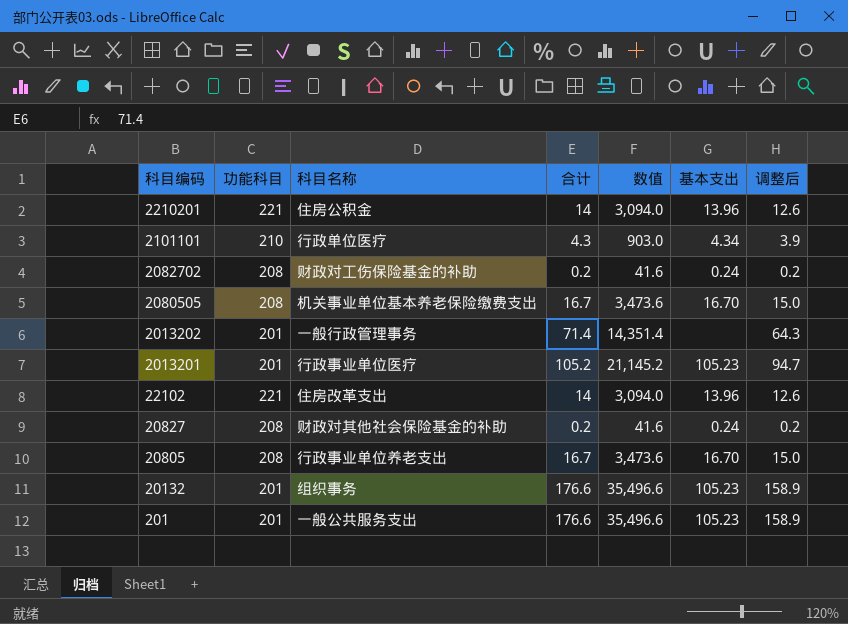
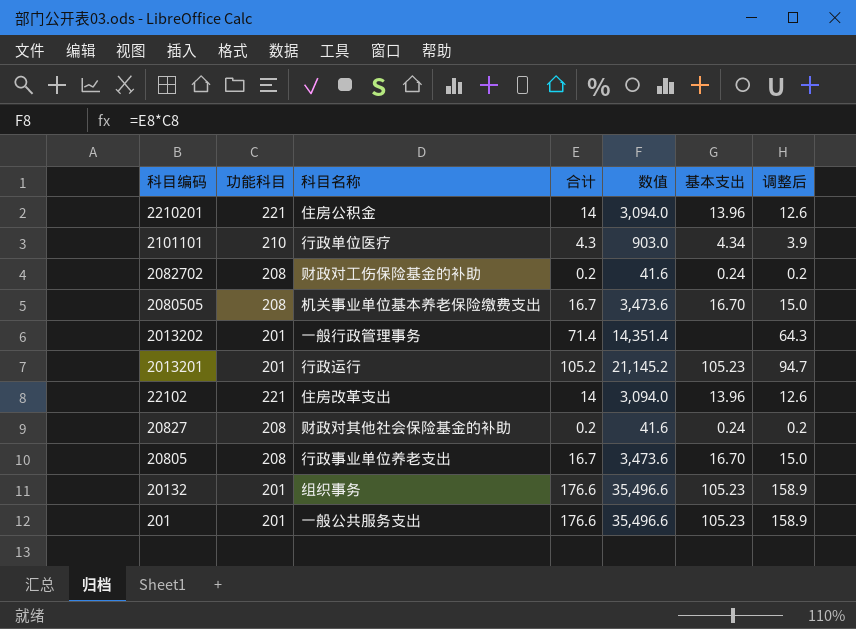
2013201 | 科目名称: 行政事业单位医疗 -> 行政运行

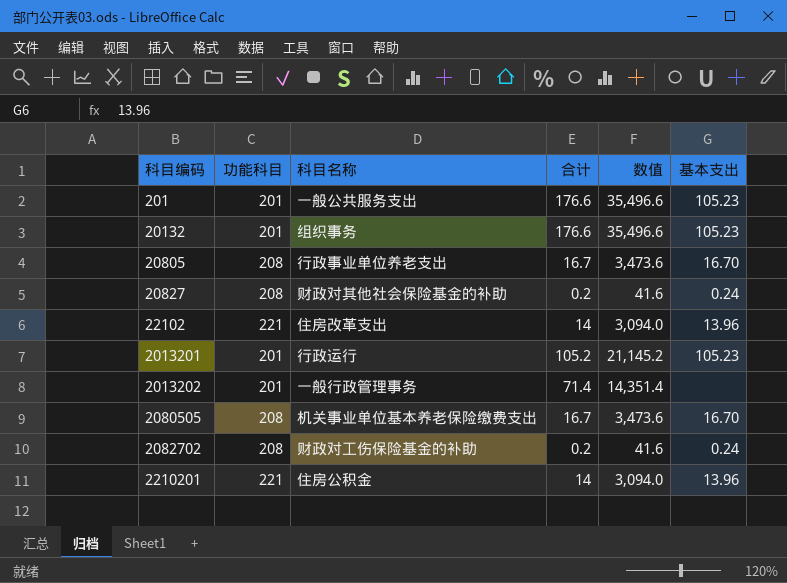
row order: 科目编码 descending -> 科目编码 ascending
column 调整后 | formula: [合计] * 0.9 -> none
row 2101101: 210 | 行政单位医疗 | 4.3 | 903.0 | 4.34 | 3.9 -> none

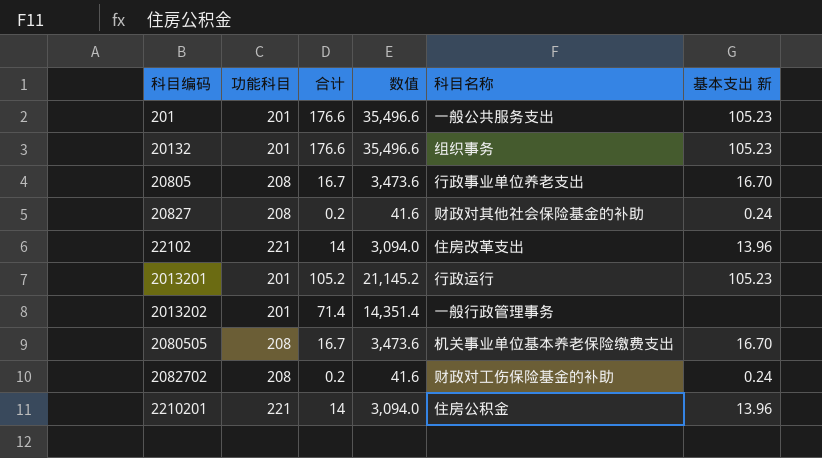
column 科目名称 | position: 3 -> 5
column name: 基本支出 -> 基本支出 新

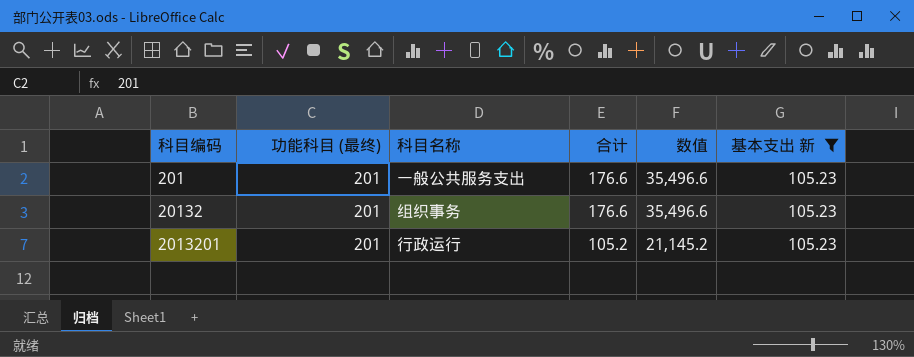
filter: none -> 基本支出 新 = 105.23
column name: 功能科目 -> 功能科目 (最终)
column 科目名称 | position: 5 -> 3

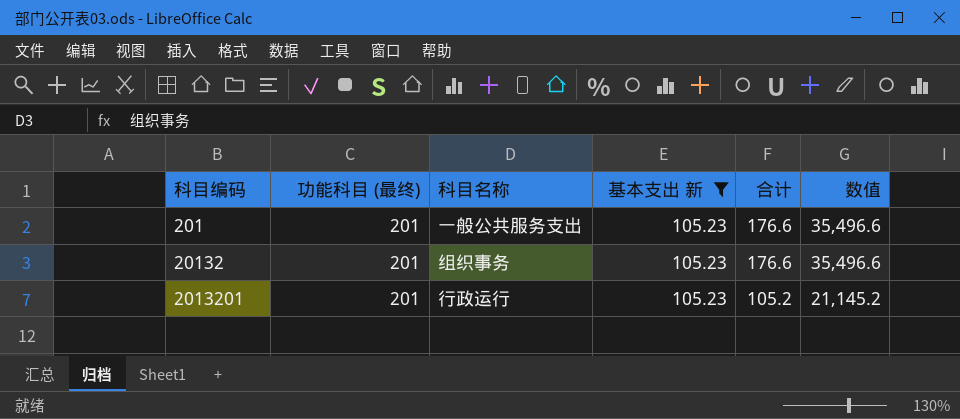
column 基本支出 新 | position: 6 -> 4

